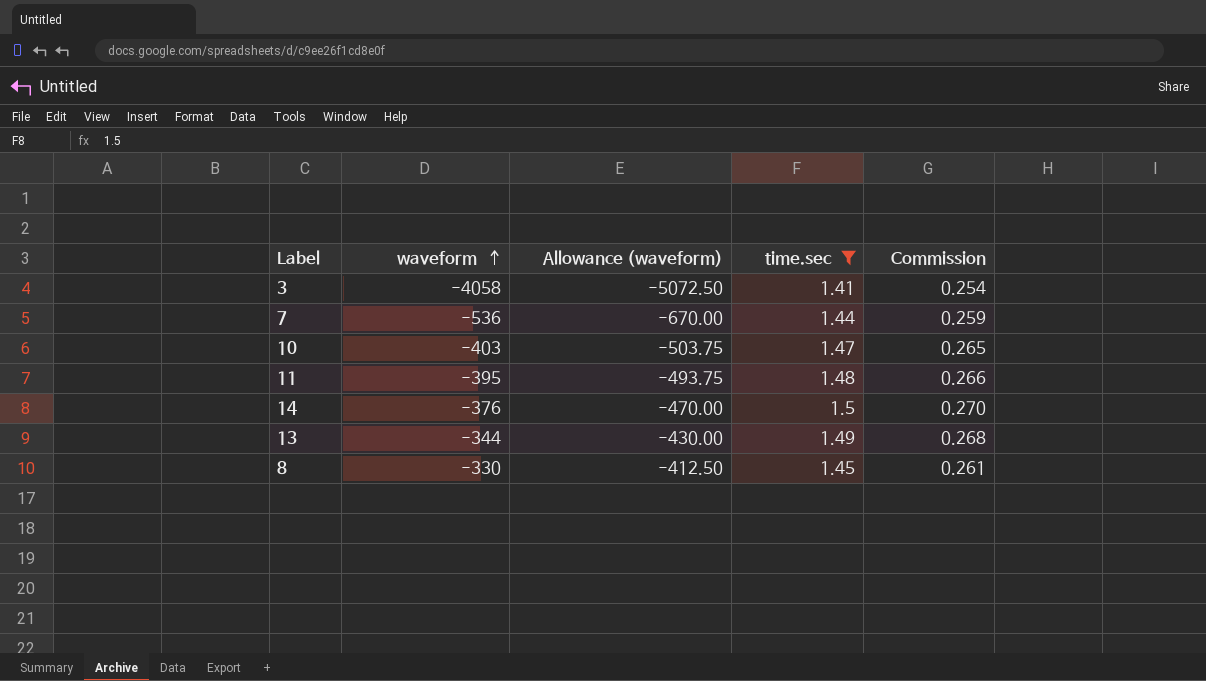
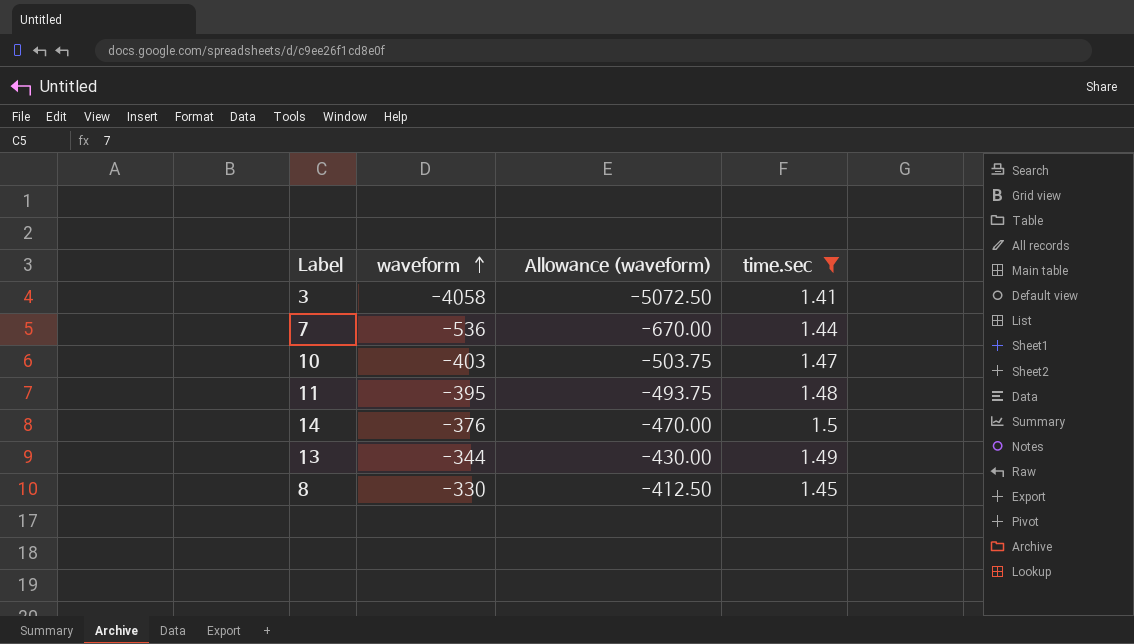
column Commission | formula: [time.sec] * 0.18 -> none

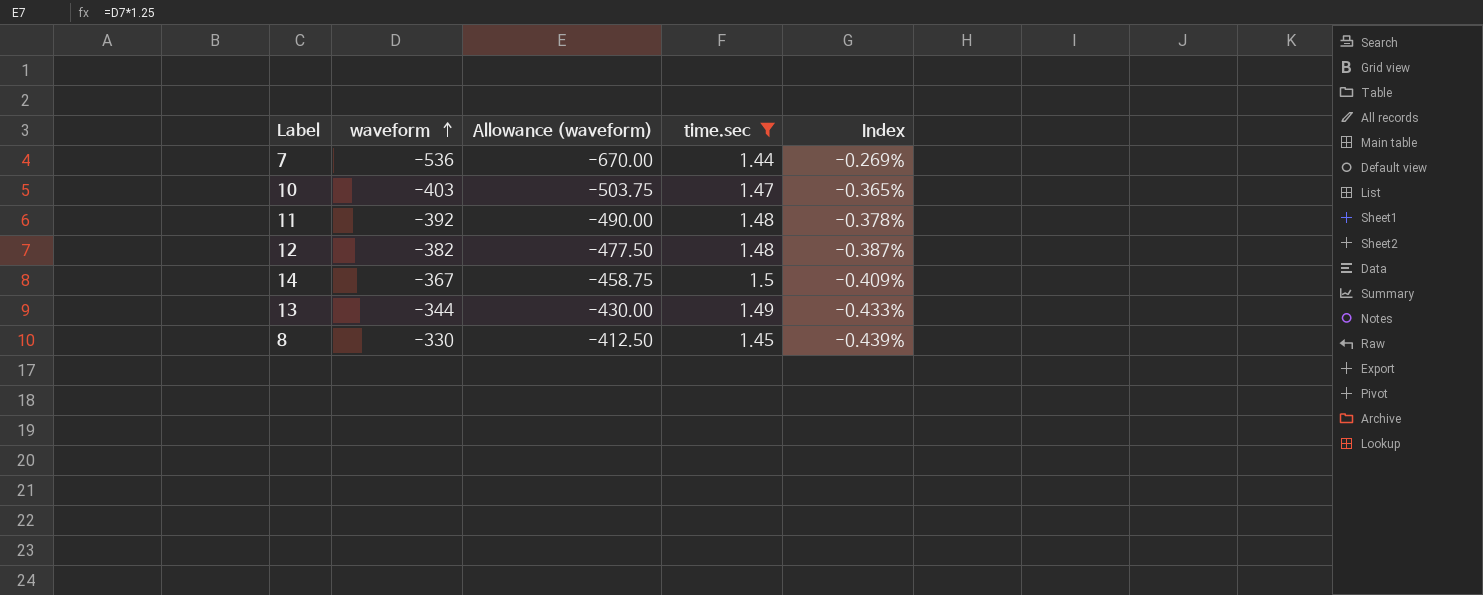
column Index | formula: none -> [time.sec] / [waveform]
row 3: -4058 | -5072.50 | 1.41 -> none
11 | waveform: -395 -> -392
11 | Allowance (waveform): -493.75 -> -490.00
row 12: none -> -382 | -477.50 | 1.48 | -0.387%
14 | waveform: -376 -> -367
14 | Allowance (waveform): -470.00 -> -458.75

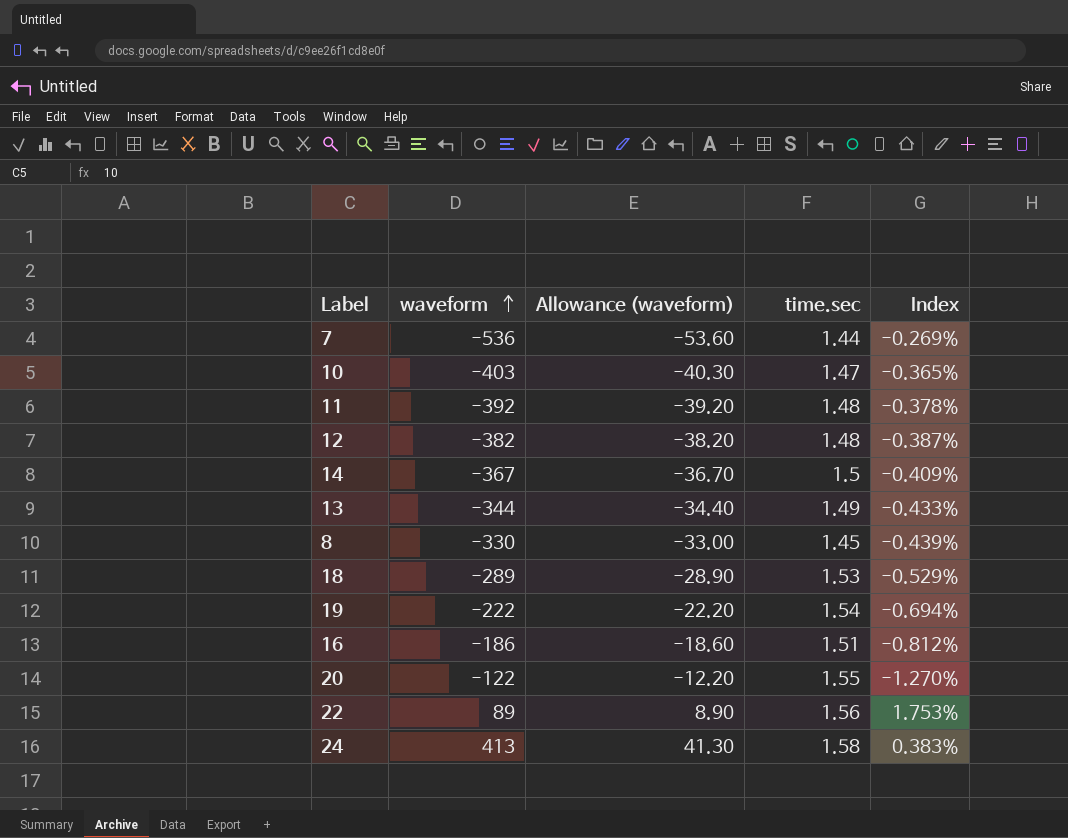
filter: time.sec <= 1.5 -> none
column Allowance (waveform) | formula: [waveform] * 1.25 -> [waveform] * 0.1

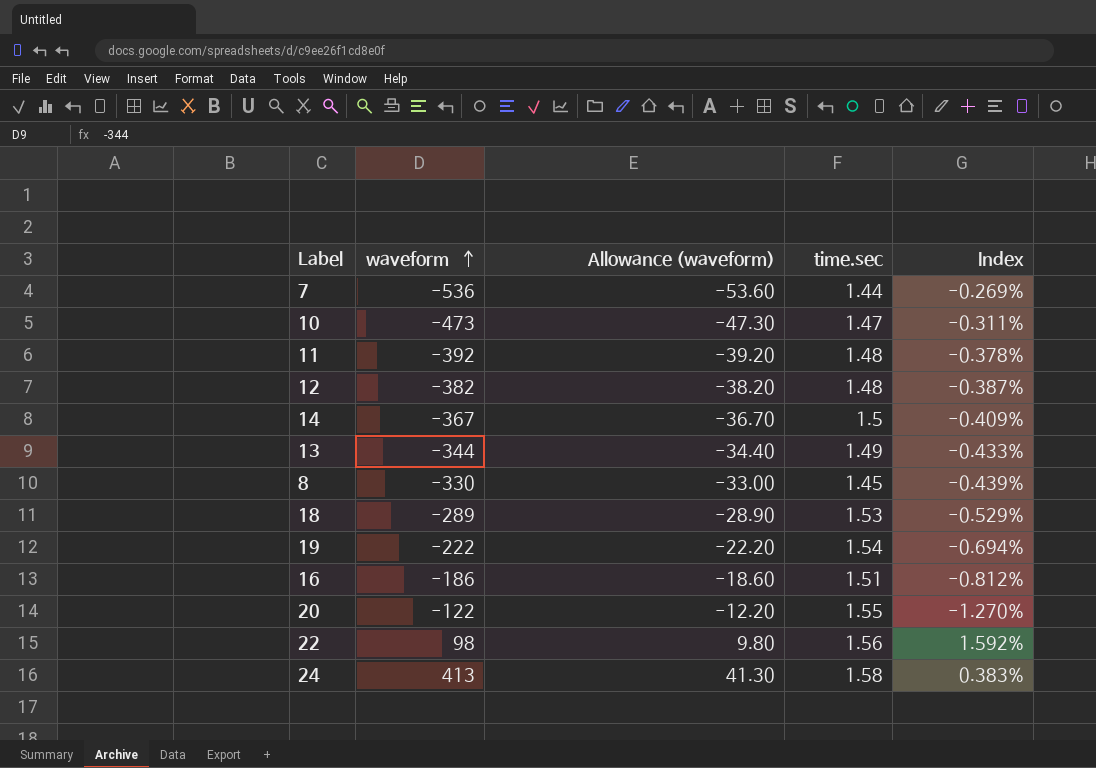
10 | waveform: -403 -> -473
10 | Allowance (waveform): -40.30 -> -47.30
10 | Index: -0.365% -> -0.311%
22 | waveform: 89 -> 98
22 | Allowance (waveform): 8.90 -> 9.80
22 | Index: 1.753% -> 1.592%

